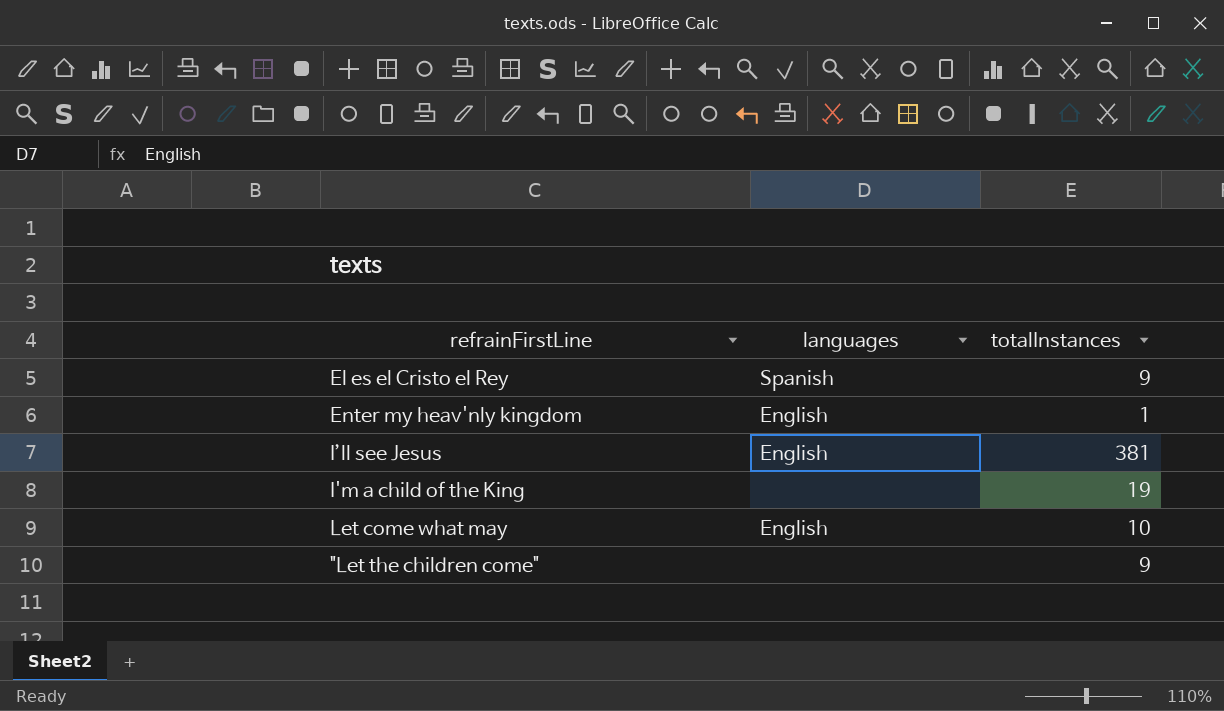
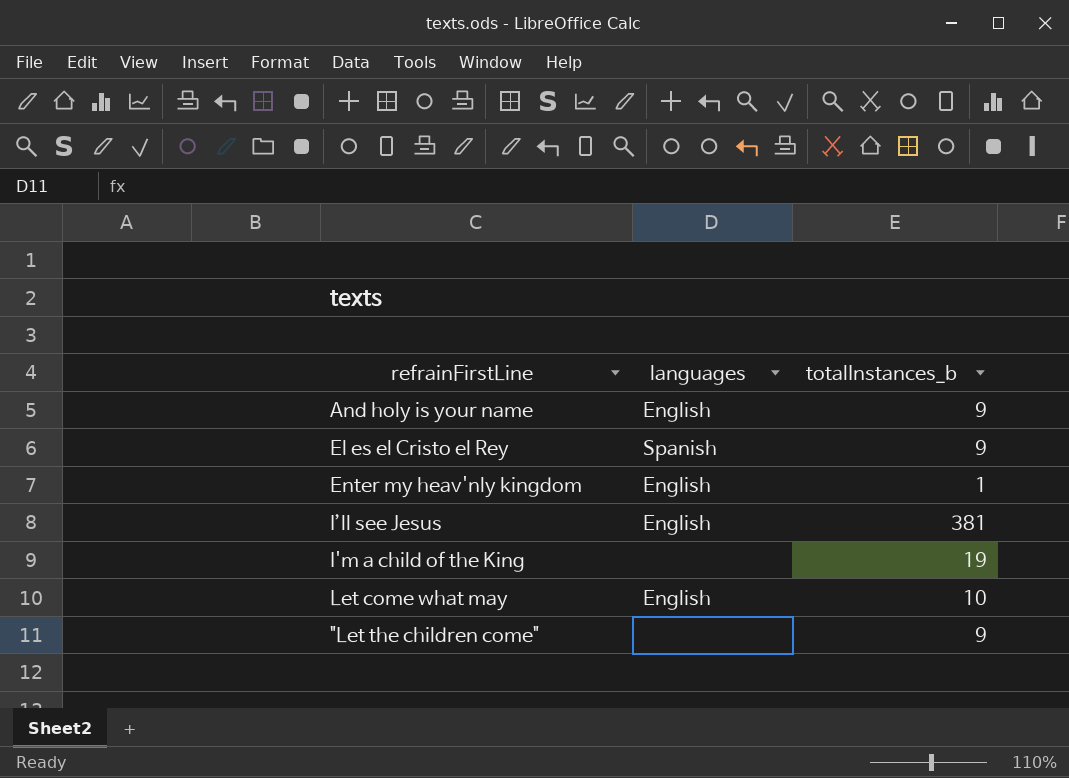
column name: totalInstances -> totalInstances_b
row And holy is your name: none -> English | 9

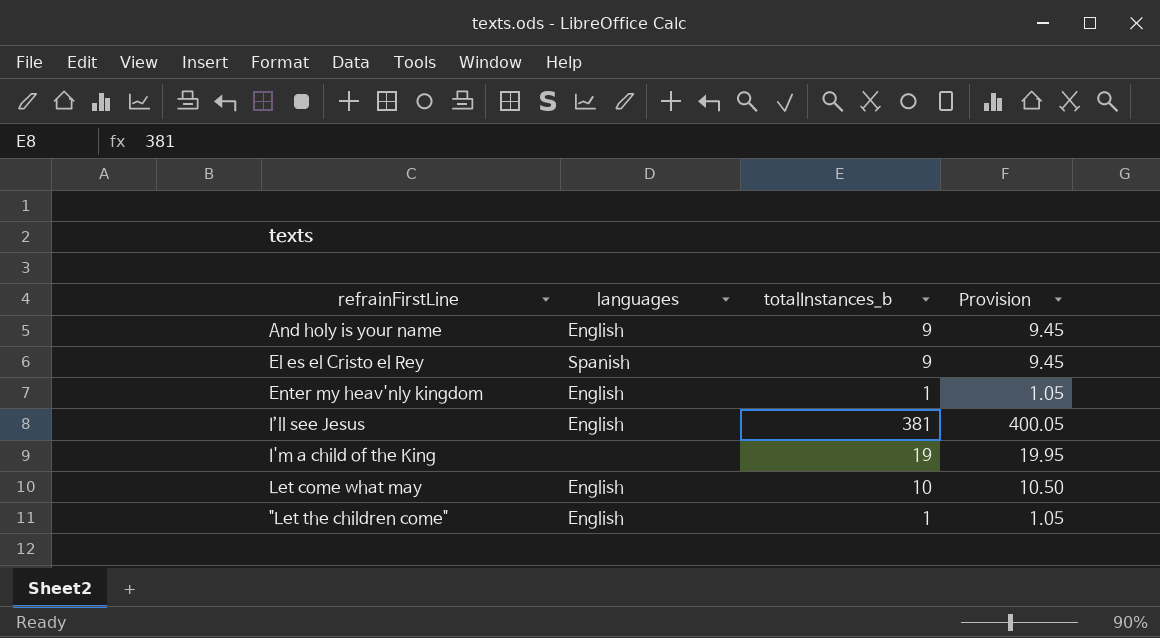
column Provision | formula: none -> [totalInstances_b] * 1.05
"Let the children come" | languages: none -> English
"Let the children come" | totalInstances_b: 9 -> 1

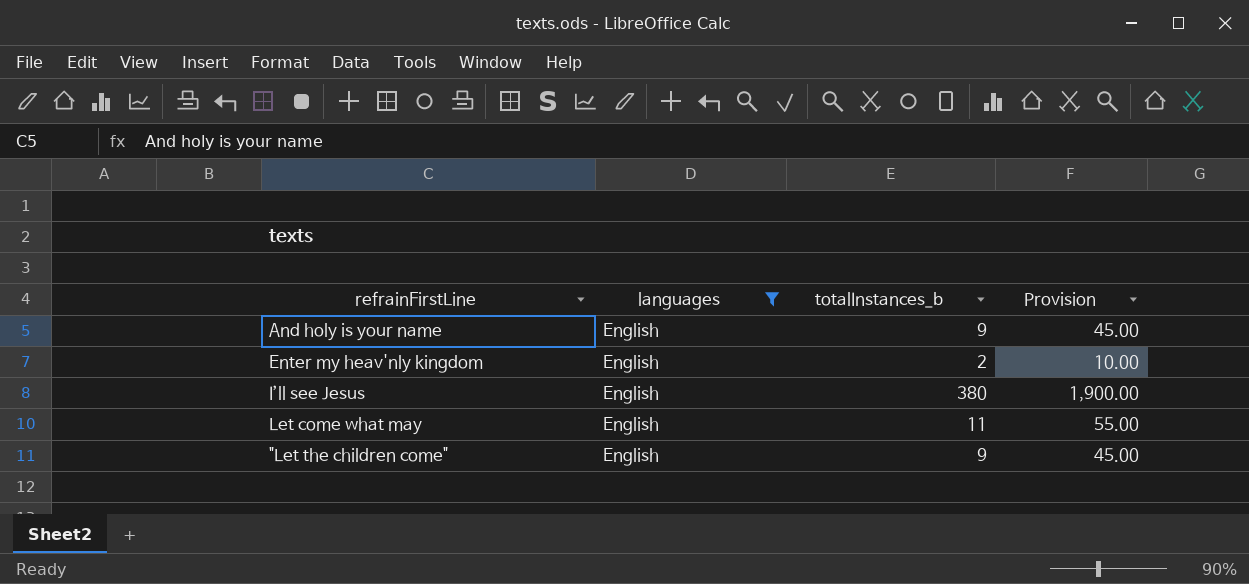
filter: none -> languages = English
column Provision | formula: [totalInstances_b] * 1.05 -> [totalInstances_b] * 5
Enter my heav'nly kingdom | totalInstances_b: 1 -> 2
I’ll see Jesus | totalInstances_b: 381 -> 380
Let come what may | totalInstances_b: 10 -> 11
"Let the children come" | totalInstances_b: 1 -> 9

